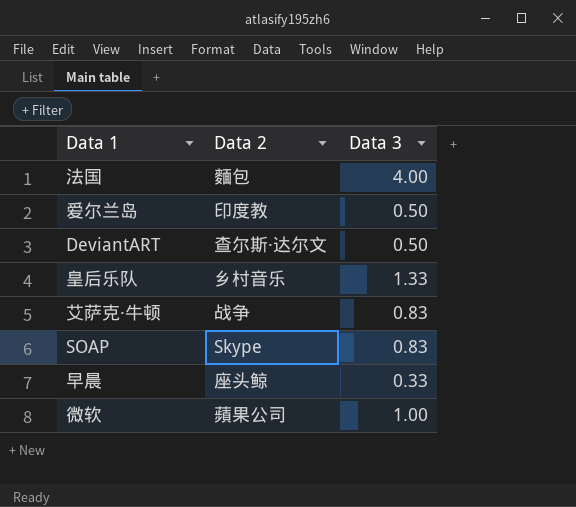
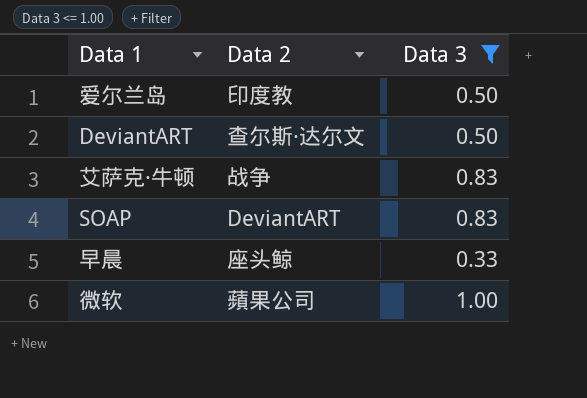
filter: none -> Data 3 <= 1.00
SOAP | Data 2: Skype -> DeviantART

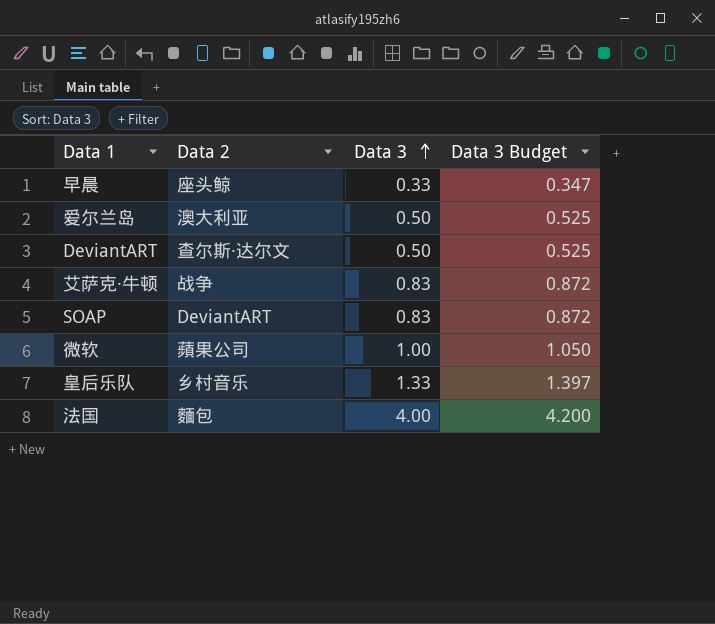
filter: Data 3 <= 1.00 -> none
row order: none -> Data 3 ascending
column Data 3 Budget | formula: none -> [Data 3] * 1.05
爱尔兰岛 | Data 2: 印度教 -> 澳大利亚

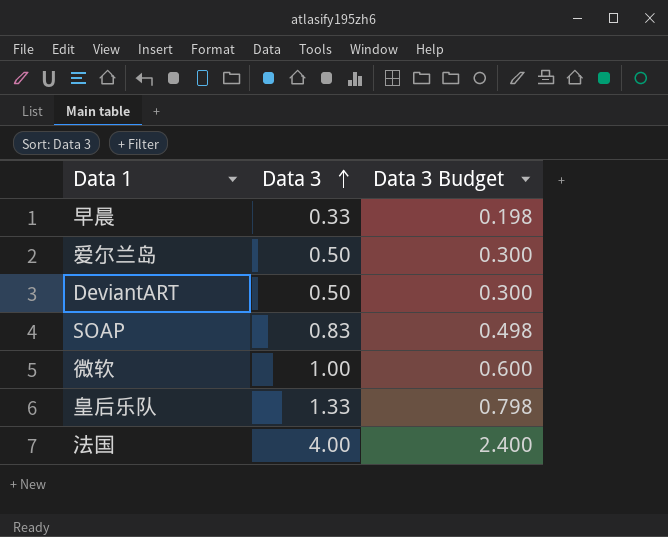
column Data 2 | position: 2 -> none
column Data 3 Budget | formula: [Data 3] * 1.05 -> [Data 3] * 0.6
row 艾萨克·牛顿: 战争 | 0.83 | 0.872 -> none

